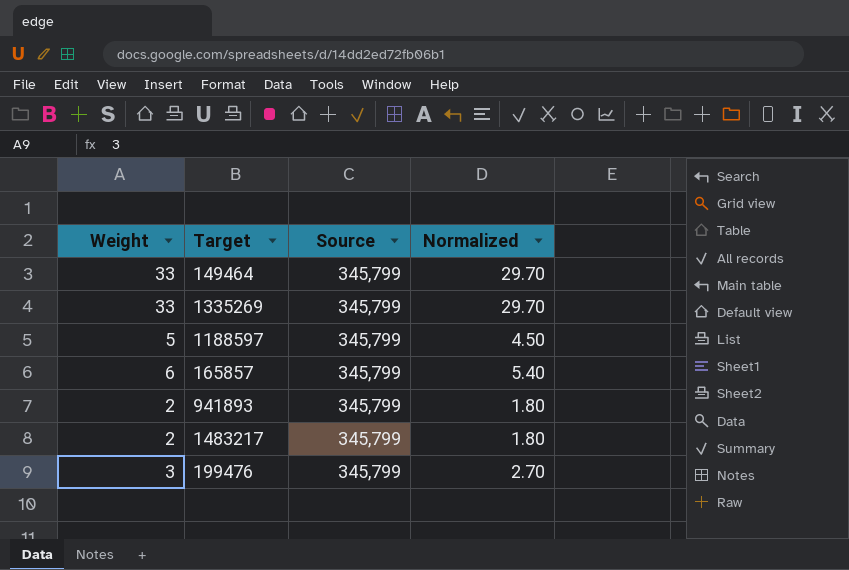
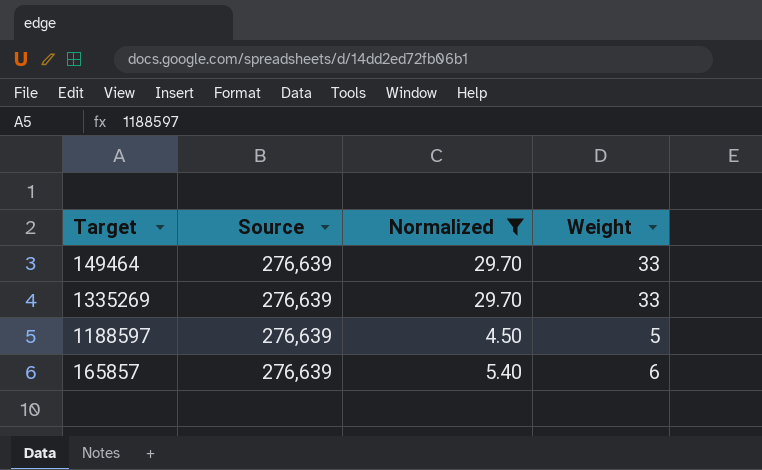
filter: none -> Normalized >= 4.50
column Weight | position: 1 -> 4
149464 | Source: 345,799 -> 276,639
1335269 | Source: 345,799 -> 276,639
1188597 | Source: 345,799 -> 276,639
165857 | Source: 345,799 -> 276,639

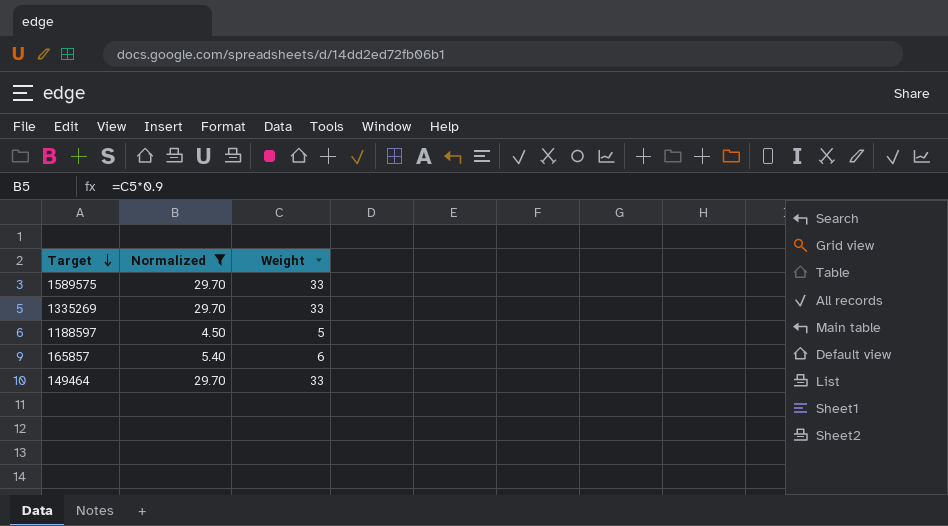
row order: none -> Target descending
column Source | position: 2 -> none
row 1589575: none -> 29.70 | 33

